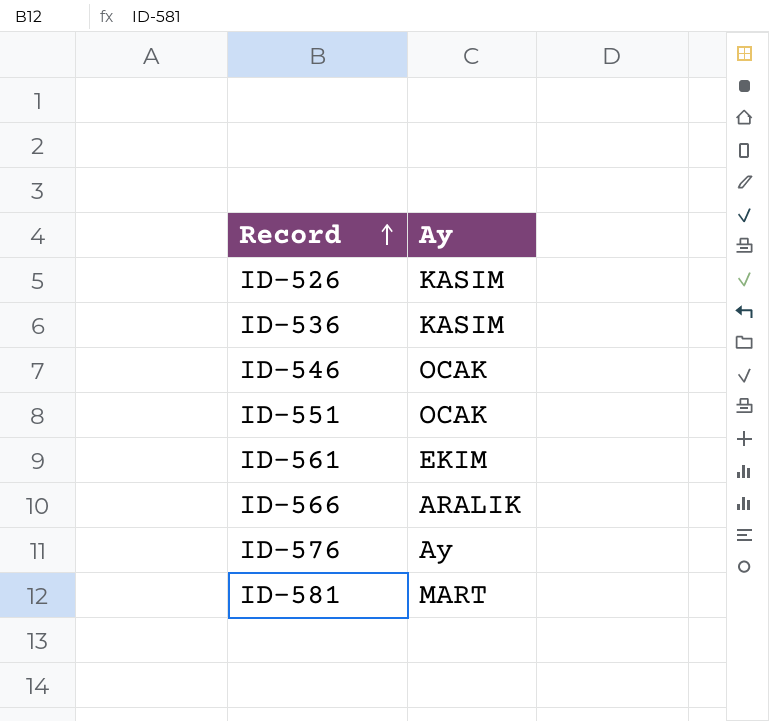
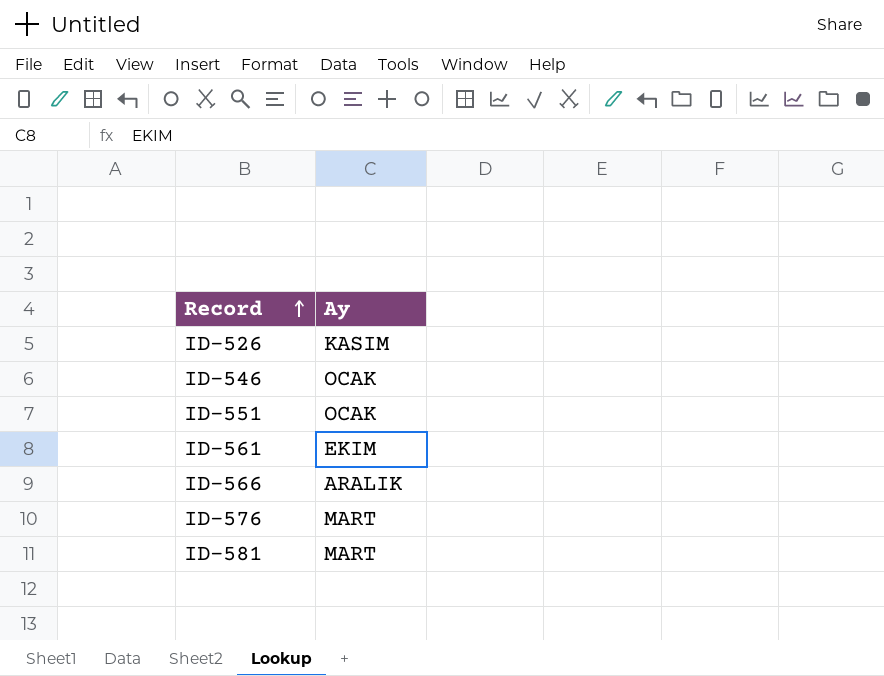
row ID-536: KASIM -> none
ID-576 | Ay: Ay -> MART

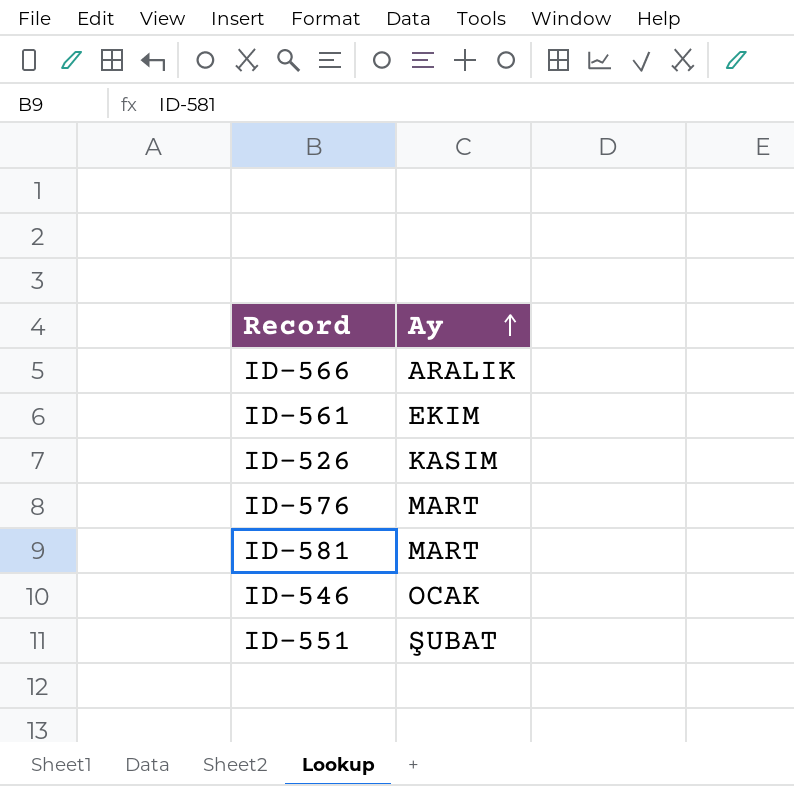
row order: Record ascending -> Ay ascending
ID-551 | Ay: OCAK -> ŞUBAT

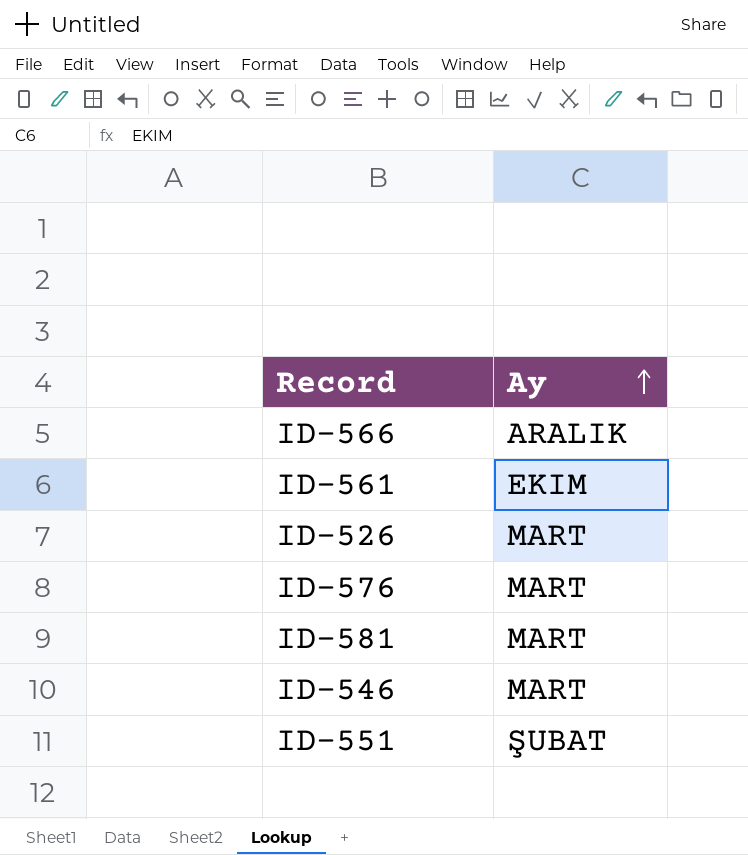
ID-526 | Ay: KASIM -> MART
ID-546 | Ay: OCAK -> MART

